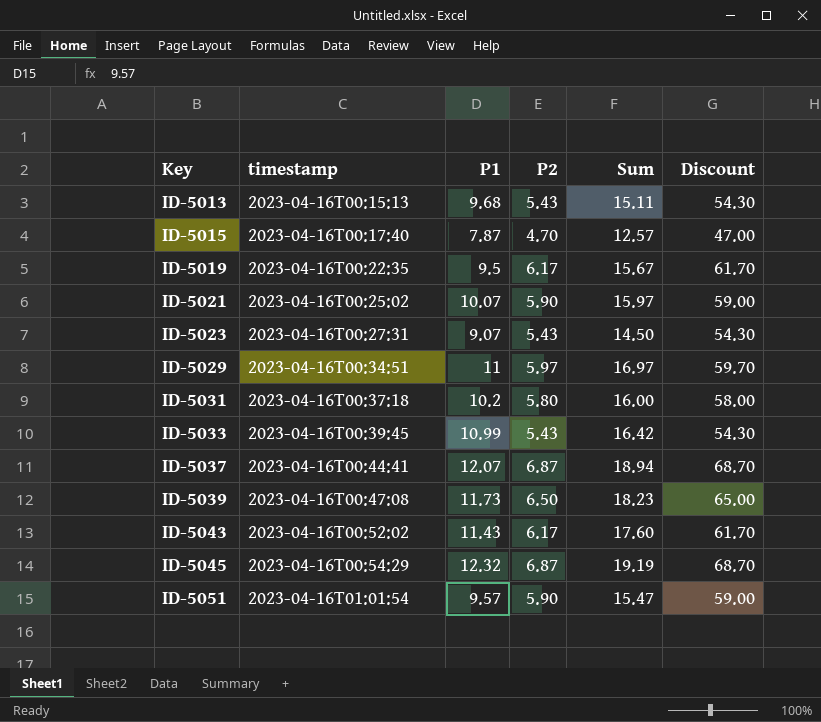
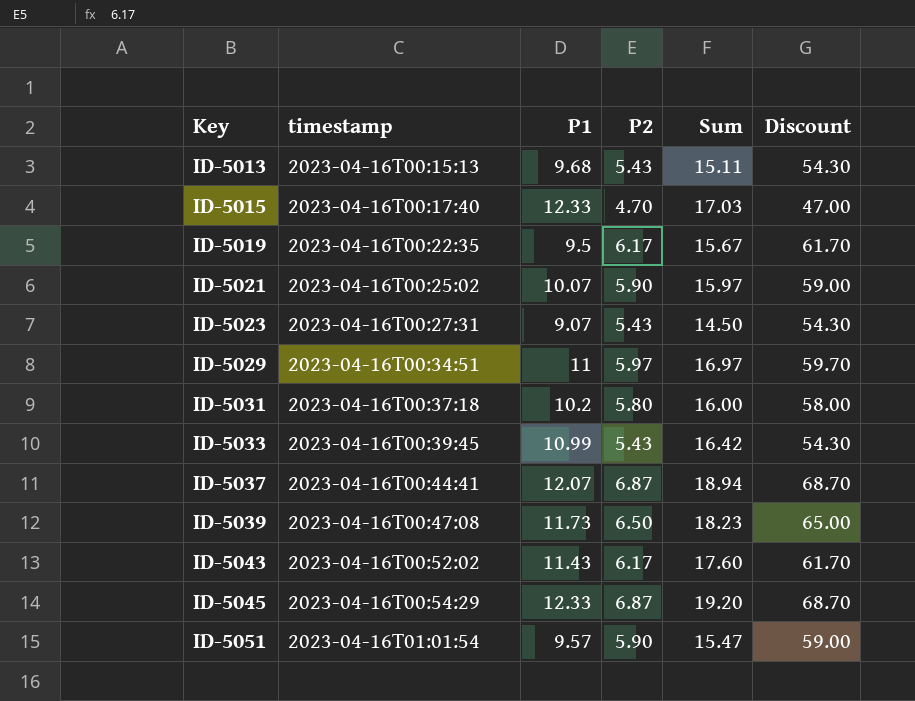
ID-5015 | P1: 7.87 -> 12.33
ID-5015 | Sum: 12.57 -> 17.03
ID-5045 | P1: 12.32 -> 12.33
ID-5045 | Sum: 19.19 -> 19.20

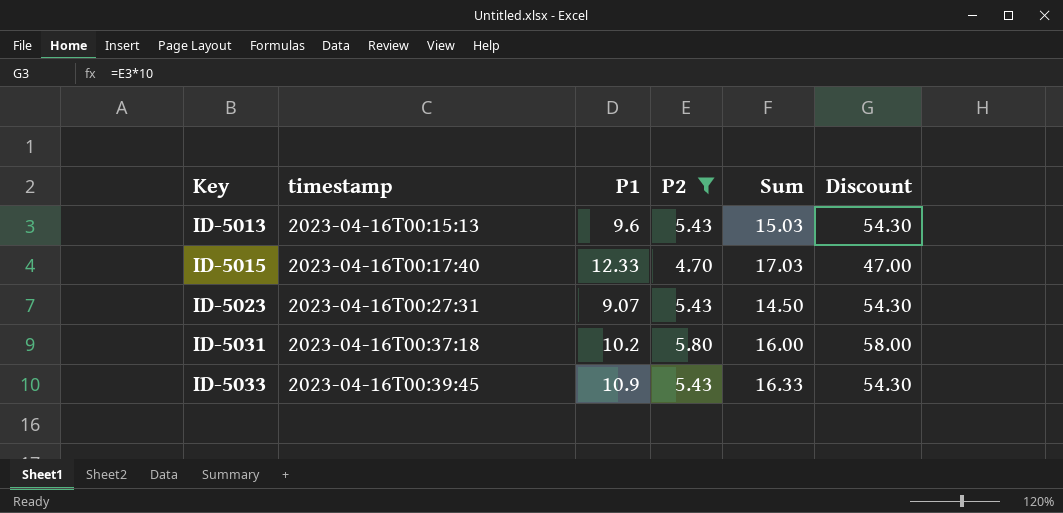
filter: none -> P2 <= 5.80
ID-5013 | P1: 9.68 -> 9.6
ID-5013 | Sum: 15.11 -> 15.03
ID-5033 | P1: 10.99 -> 10.9
ID-5033 | Sum: 16.42 -> 16.33

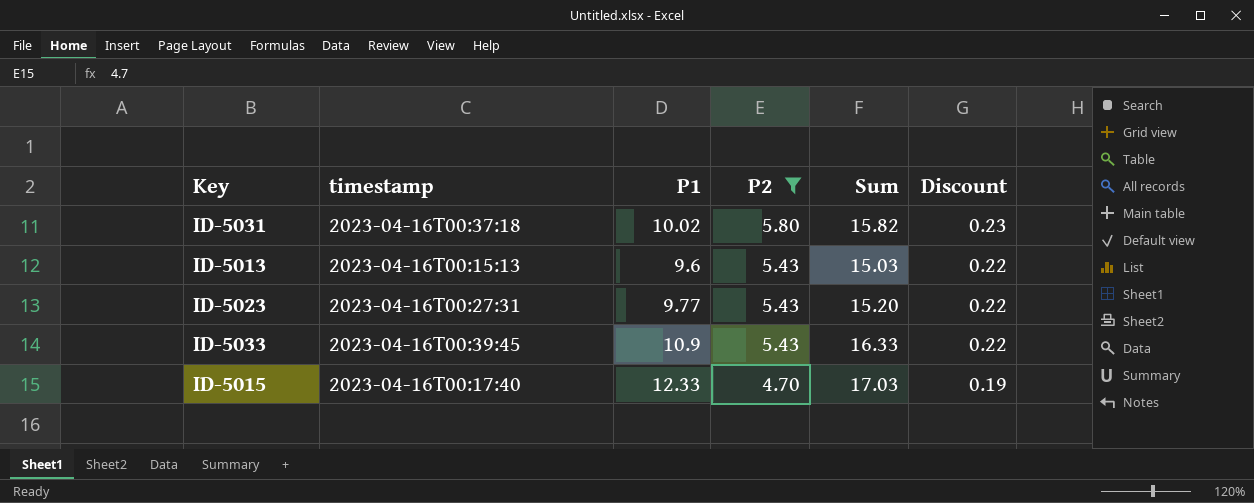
row order: Key ascending -> P2 descending
column Discount | formula: [P2] * 10 -> [P2] * 0.04
ID-5031 | P1: 10.2 -> 10.02
ID-5031 | Sum: 16.00 -> 15.82
ID-5023 | P1: 9.07 -> 9.77
ID-5023 | Sum: 14.50 -> 15.20

